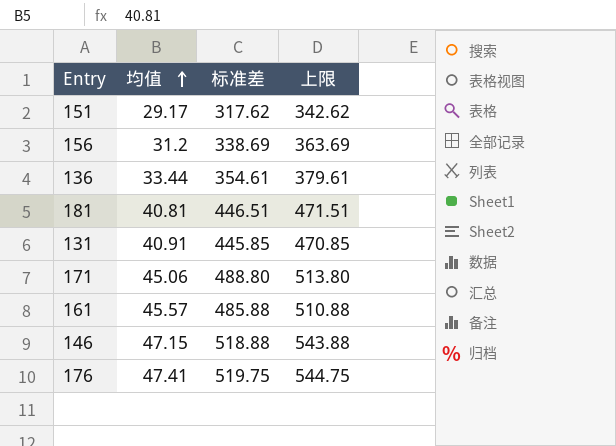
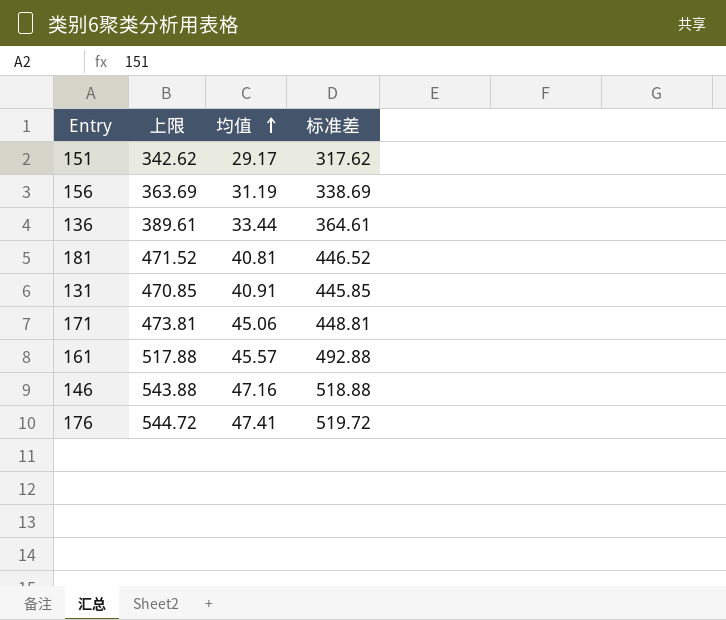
column 上限 | position: 4 -> 2
156 | 均值: 31.2 -> 31.19
136 | 上限: 379.61 -> 389.61
136 | 标准差: 354.61 -> 364.61
181 | 上限: 471.51 -> 471.52
181 | 标准差: 446.51 -> 446.52
171 | 上限: 513.80 -> 473.81
171 | 标准差: 488.80 -> 448.81
161 | 上限: 510.88 -> 517.88
161 | 标准差: 485.88 -> 492.88
146 | 均值: 47.15 -> 47.16
176 | 上限: 544.75 -> 544.72
176 | 标准差: 519.75 -> 519.72

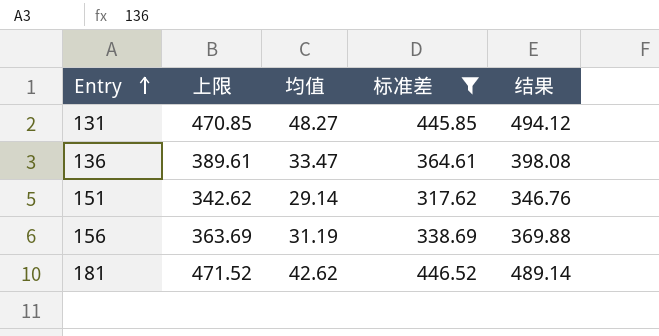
filter: none -> 标准差 <= 446.52
row order: 均值 ascending -> Entry ascending
column 结果 | formula: none -> [均值] + [标准差]
131 | 均值: 40.91 -> 48.27
136 | 均值: 33.44 -> 33.47
151 | 均值: 29.17 -> 29.14
181 | 均值: 40.81 -> 42.62

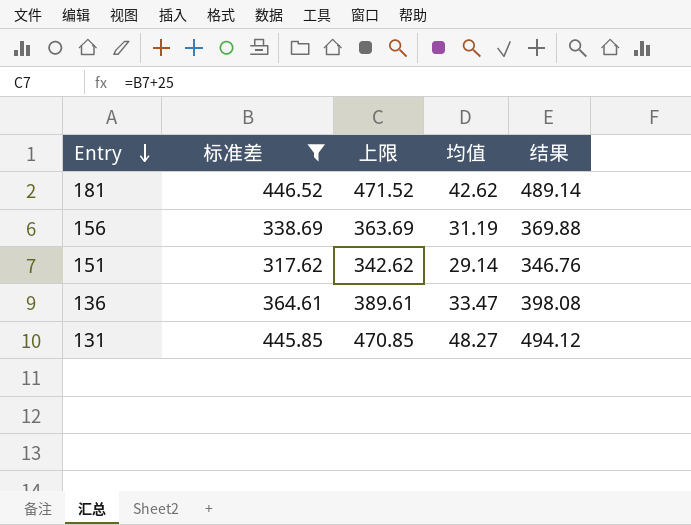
row order: Entry ascending -> Entry descending
column 标准差 | position: 4 -> 2

